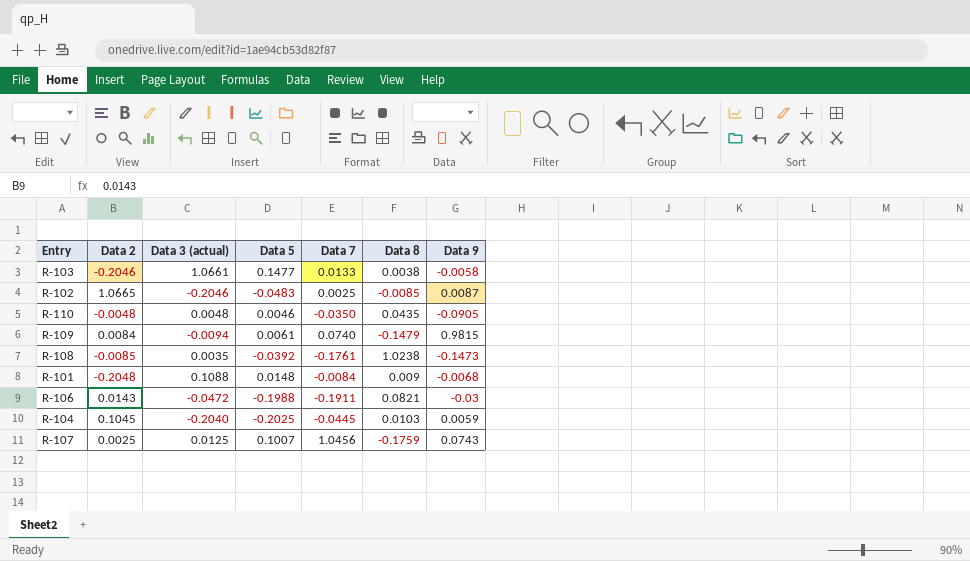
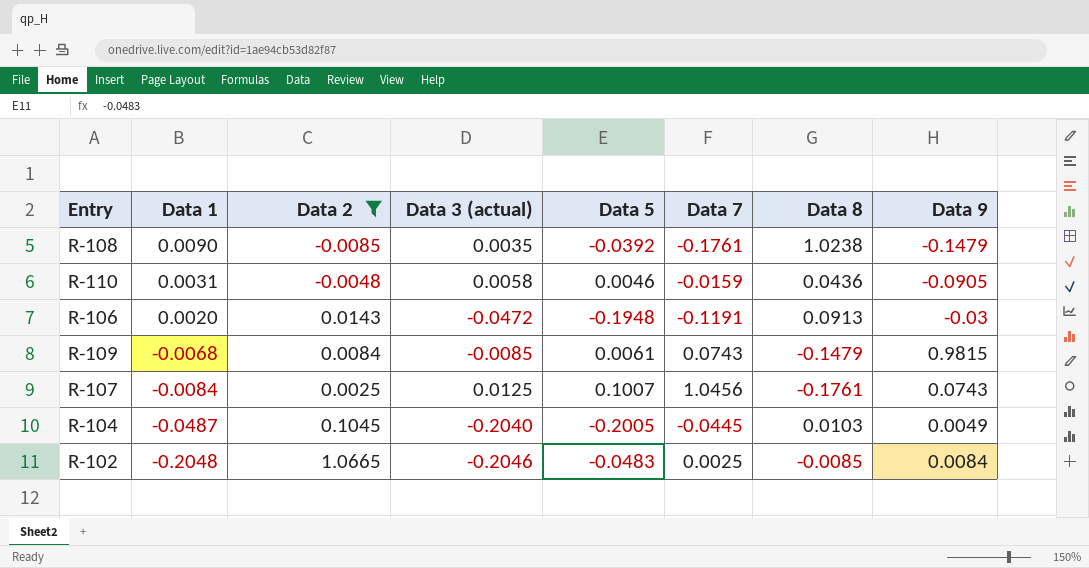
filter: none -> Data 2 >= -0.0085
row order: none -> Data 1 descending
column Data 1 | position: none -> 2
R-108 | Data 9: -0.1473 -> -0.1479
R-110 | Data 3 (actual): 0.0048 -> 0.0058
R-110 | Data 7: -0.0350 -> -0.0159
R-110 | Data 8: 0.0435 -> 0.0436
R-106 | Data 5: -0.1988 -> -0.1948
R-106 | Data 7: -0.1911 -> -0.1191
R-106 | Data 8: 0.0821 -> 0.0913
R-109 | Data 3 (actual): -0.0094 -> -0.0085
R-109 | Data 7: 0.0740 -> 0.0743
R-107 | Data 8: -0.1759 -> -0.1761
R-104 | Data 5: -0.2025 -> -0.2005
R-104 | Data 9: 0.0059 -> 0.0049
R-102 | Data 9: 0.0087 -> 0.0084

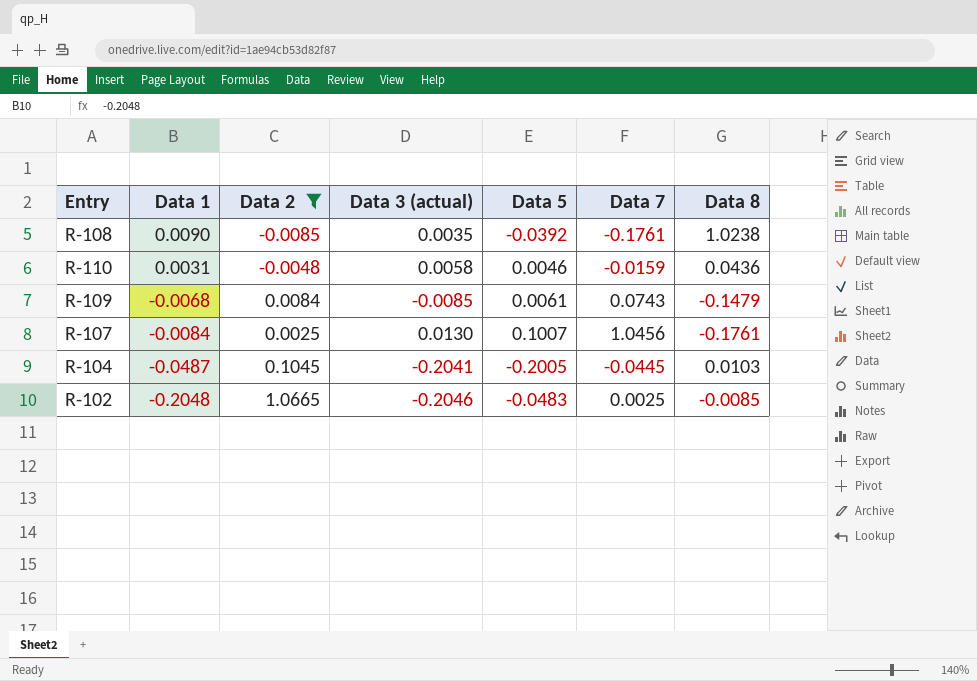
column Data 9 | position: 8 -> none
row R-106: 0.0020 | 0.0143 | -0.0472 | -0.1948 | -0.1191 | 0.0913 | -0.03 -> none
R-107 | Data 3 (actual): 0.0125 -> 0.0130
R-104 | Data 3 (actual): -0.2040 -> -0.2041

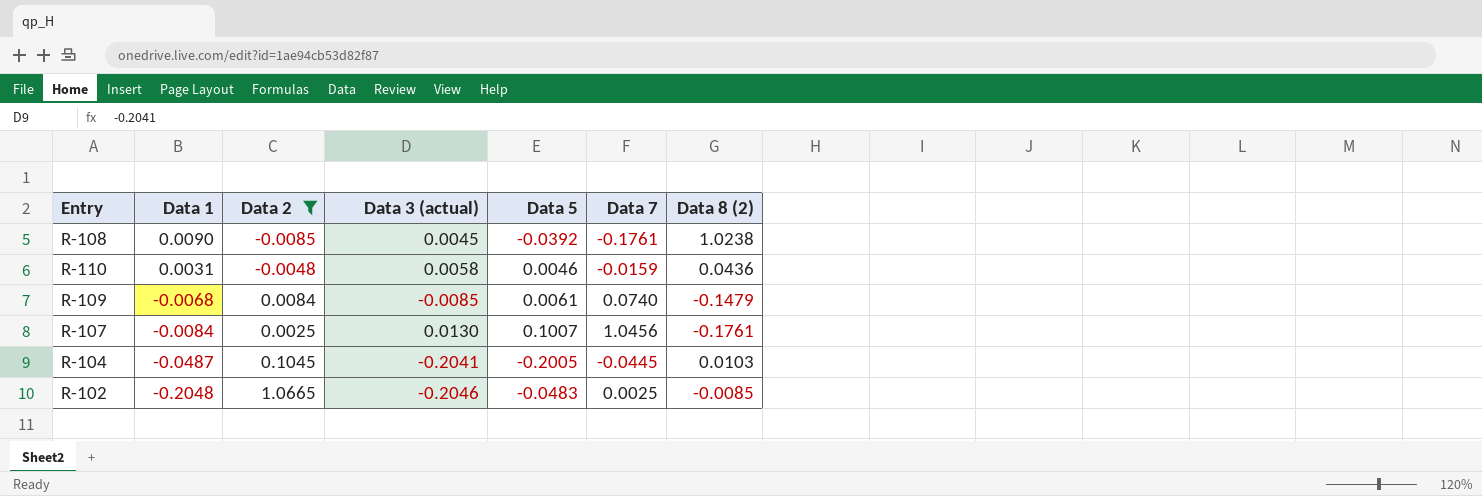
column name: Data 8 -> Data 8 (2)
R-108 | Data 3 (actual): 0.0035 -> 0.0045
R-109 | Data 7: 0.0743 -> 0.0740

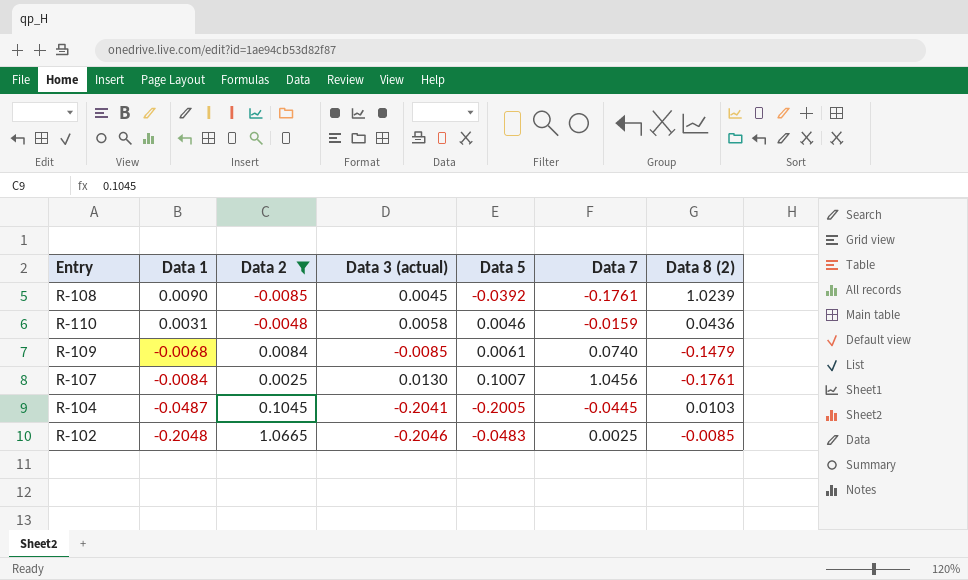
R-108 | Data 8 (2): 1.0238 -> 1.0239

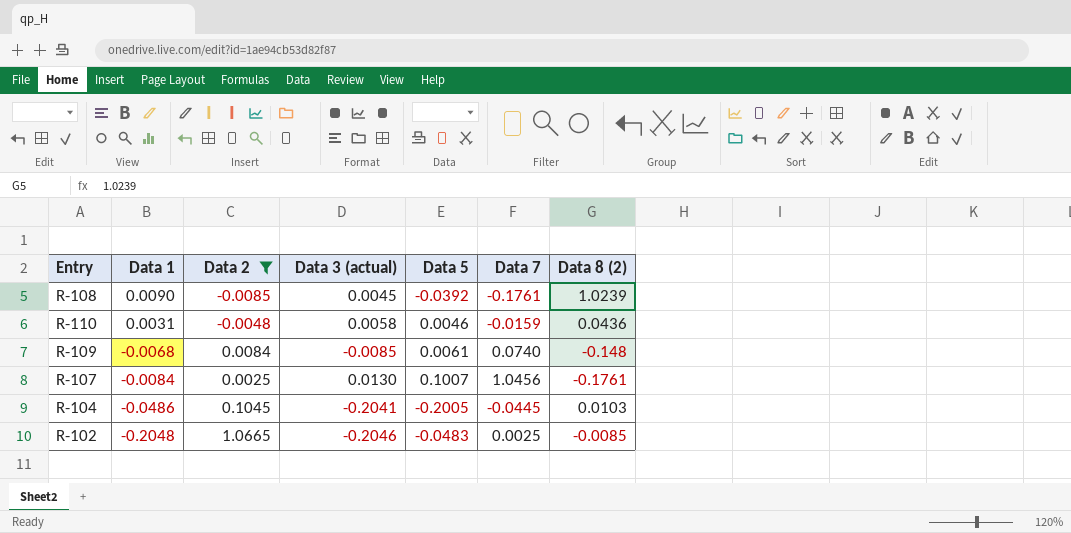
R-109 | Data 8 (2): -0.1479 -> -0.148
R-104 | Data 1: -0.0487 -> -0.0486

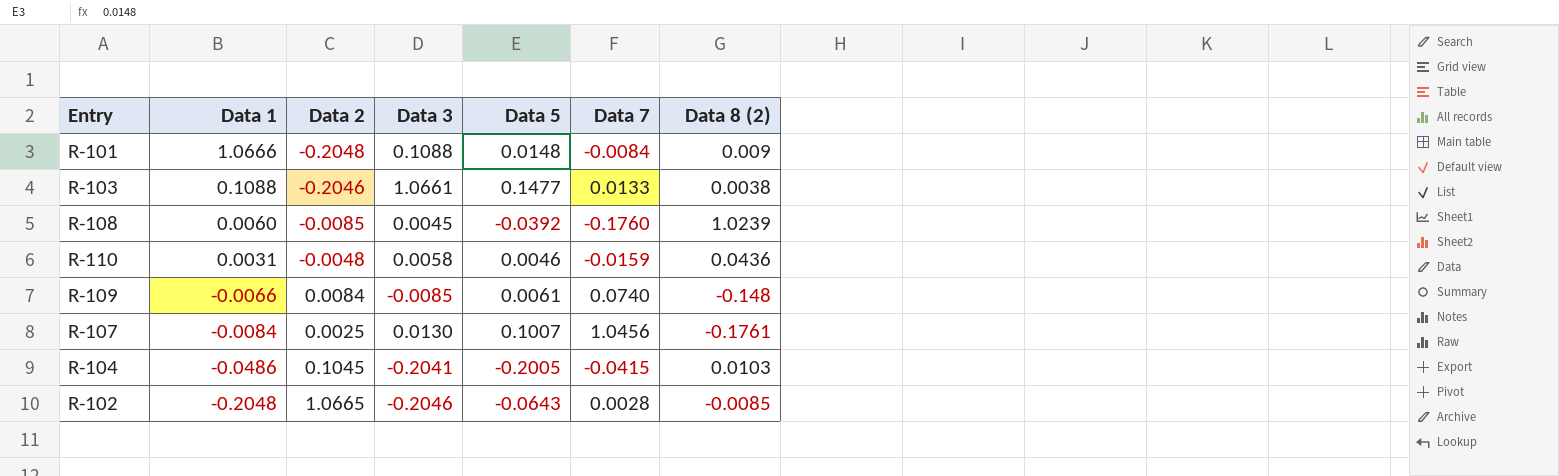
filter: Data 2 >= -0.0085 -> none
column name: Data 3 (actual) -> Data 3
R-108 | Data 1: 0.0090 -> 0.0060
R-108 | Data 7: -0.1761 -> -0.1760
R-109 | Data 1: -0.0068 -> -0.0066
R-104 | Data 7: -0.0445 -> -0.0415
R-102 | Data 5: -0.0483 -> -0.0643
R-102 | Data 7: 0.0025 -> 0.0028

